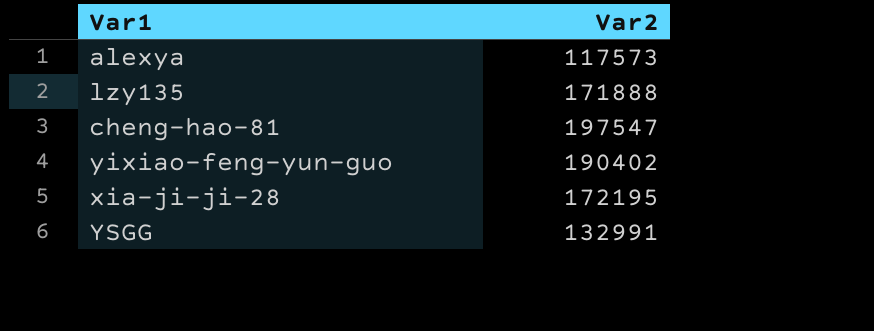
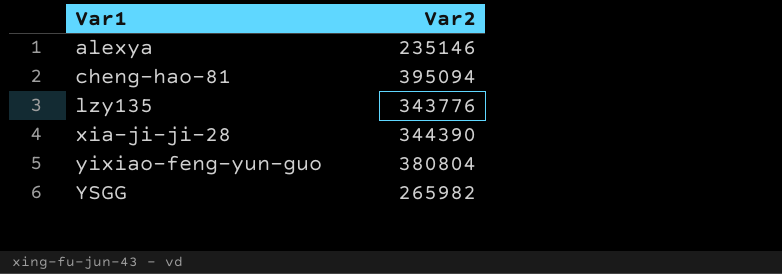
row order: none -> Var1 ascending
alexya | Var2: 117573 -> 235146
cheng-hao-81 | Var2: 197547 -> 395094
lzy135 | Var2: 171888 -> 343776
xia-ji-ji-28 | Var2: 172195 -> 344390
yixiao-feng-yun-guo | Var2: 190402 -> 380804
YSGG | Var2: 132991 -> 265982

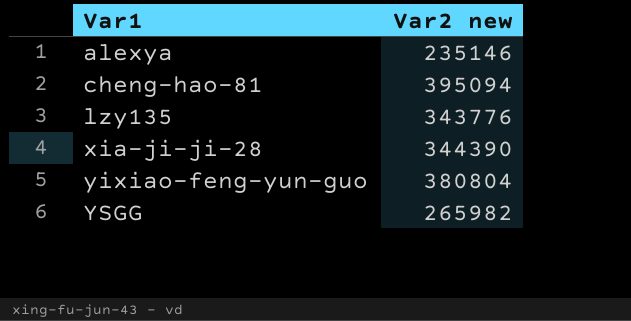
column name: Var2 -> Var2 new

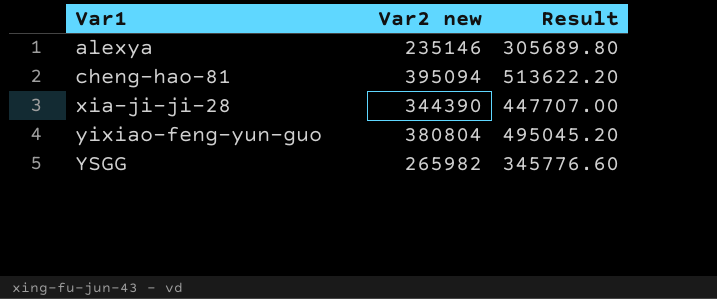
column Result | formula: none -> [Var2 new] * 1.3
row lzy135: 343776 -> none

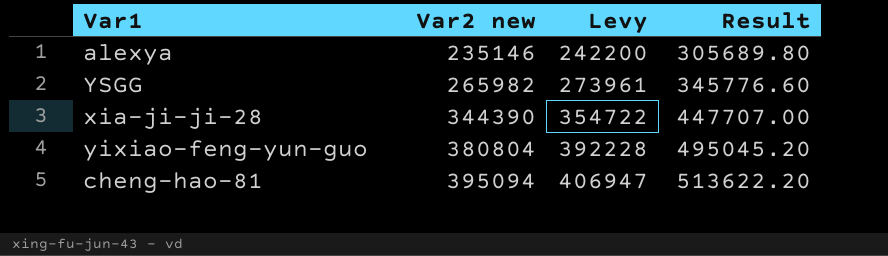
row order: Var1 ascending -> Var2 new ascending
column Levy | formula: none -> [Var2 new] * 1.03

